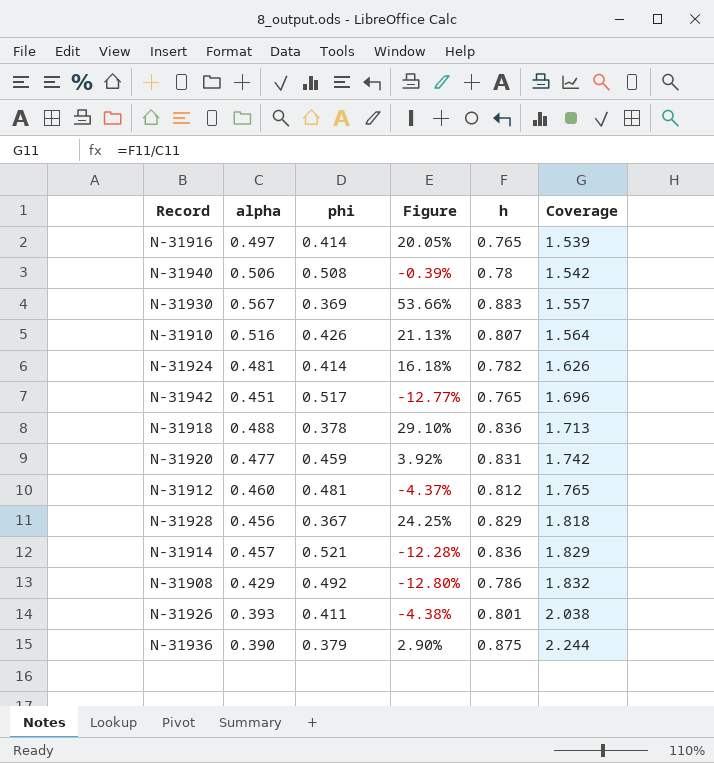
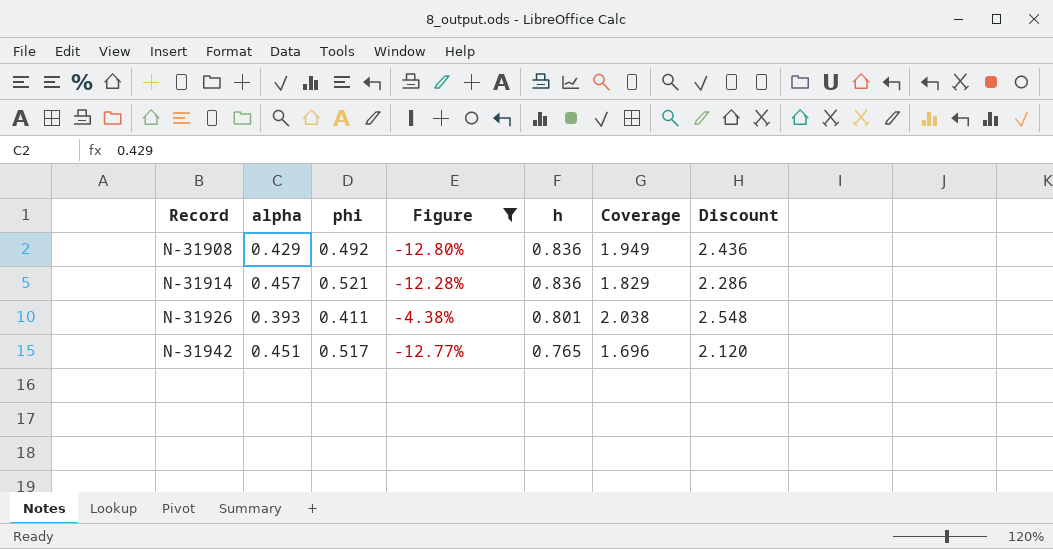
filter: none -> Figure <= -4.38%
row order: Coverage ascending -> Record ascending
column Discount | formula: none -> [Coverage] * 1.25
N-31908 | h: 0.786 -> 0.836
N-31908 | Coverage: 1.832 -> 1.949

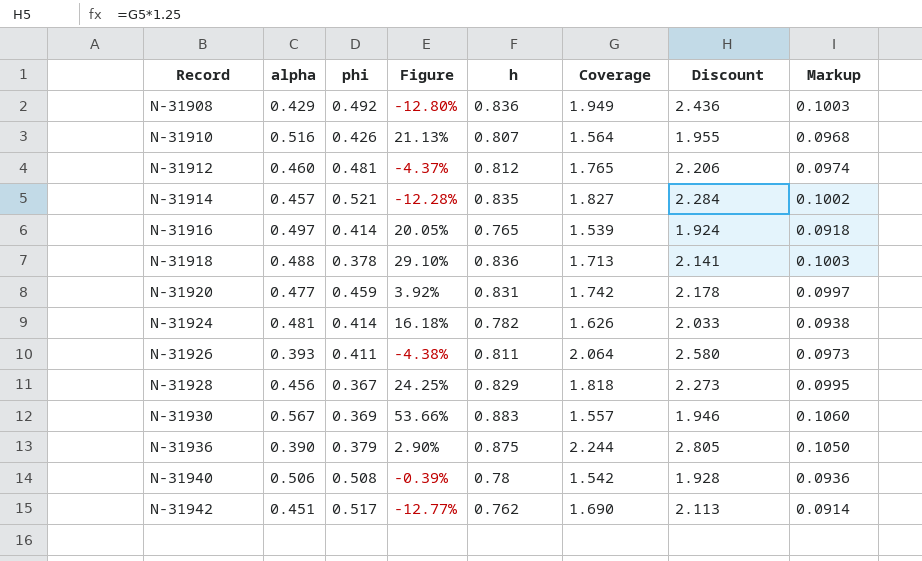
filter: Figure <= -4.38% -> none
column Markup | formula: none -> [h] * 0.12
N-31914 | h: 0.836 -> 0.835
N-31914 | Coverage: 1.829 -> 1.827
N-31914 | Discount: 2.286 -> 2.284
N-31926 | h: 0.801 -> 0.811
N-31926 | Coverage: 2.038 -> 2.064
N-31926 | Discount: 2.548 -> 2.580
N-31942 | h: 0.765 -> 0.762
N-31942 | Coverage: 1.696 -> 1.690
N-31942 | Discount: 2.120 -> 2.113

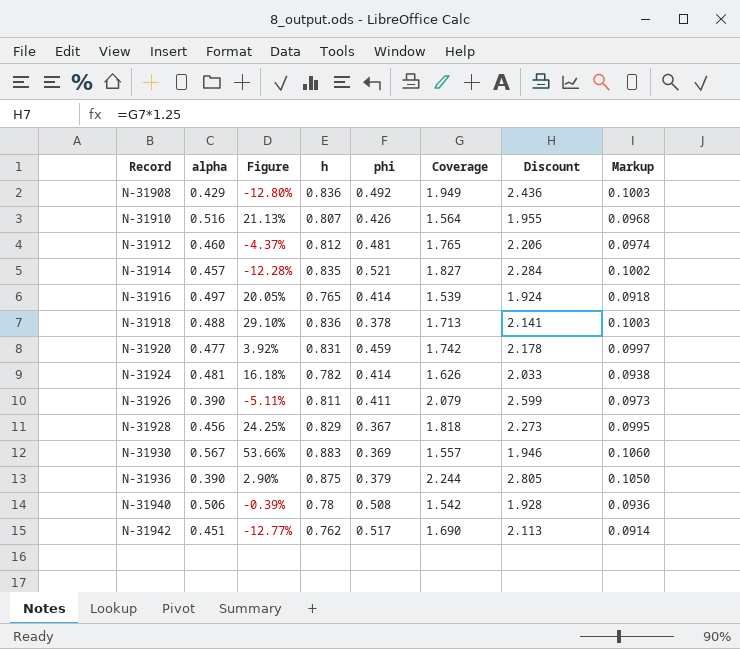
column phi | position: 3 -> 5
N-31926 | alpha: 0.393 -> 0.390
N-31926 | Figure: -4.38% -> -5.11%
N-31926 | Coverage: 2.064 -> 2.079
N-31926 | Discount: 2.580 -> 2.599

